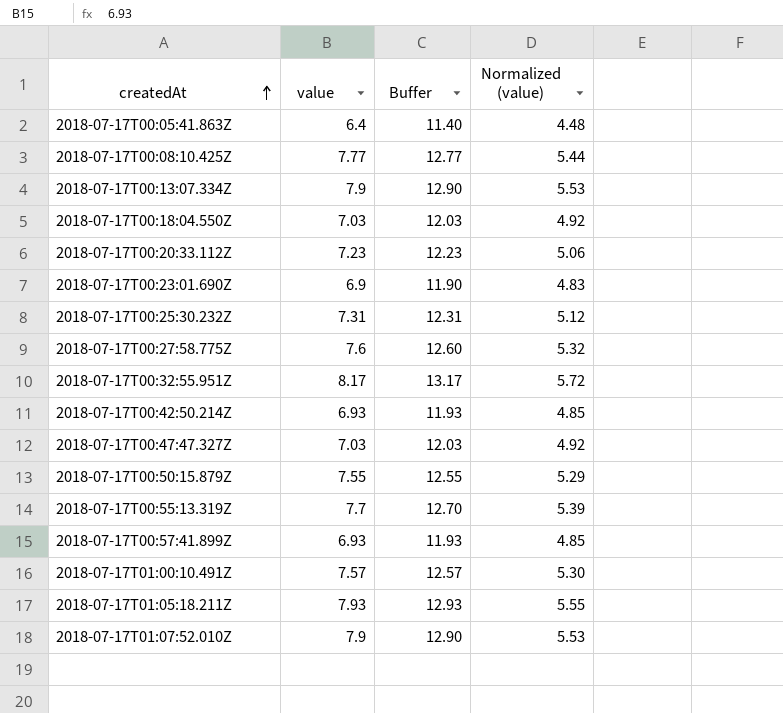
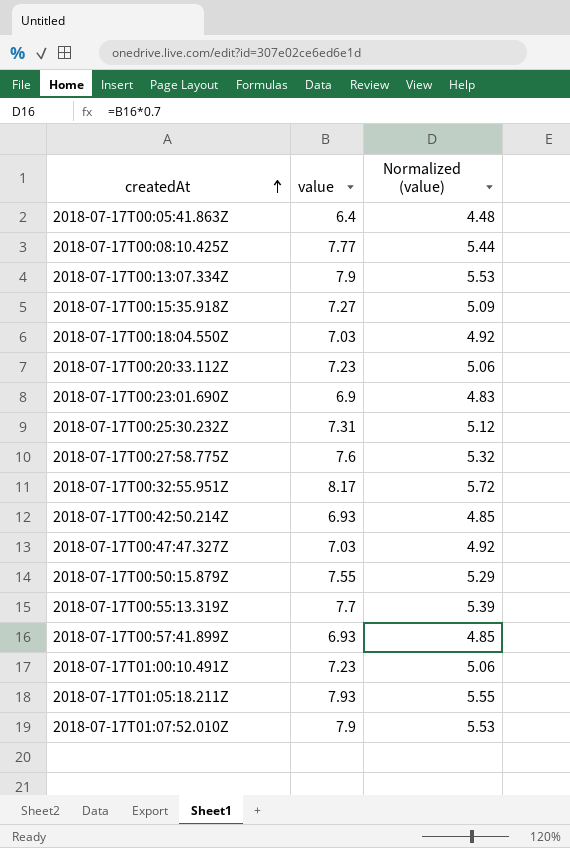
column Buffer | formula: [value] + 5 -> none
row 2018-07-17T00:15:35.918Z: none -> 7.27 | 5.09
2018-07-17T01:00:10.491Z | value: 7.57 -> 7.23
2018-07-17T01:00:10.491Z | Normalized (value): 5.30 -> 5.06

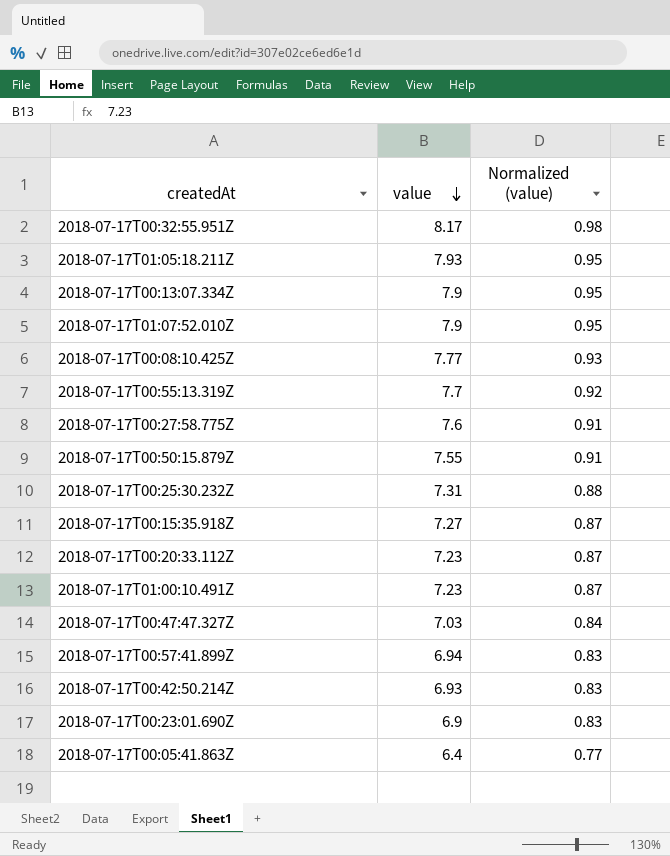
row order: createdAt ascending -> value descending
column Normalized (value) | formula: [value] * 0.7 -> [value] * 0.12
row 2018-07-17T00:18:04.550Z: 7.03 | 4.92 -> none
2018-07-17T00:57:41.899Z | value: 6.93 -> 6.94

